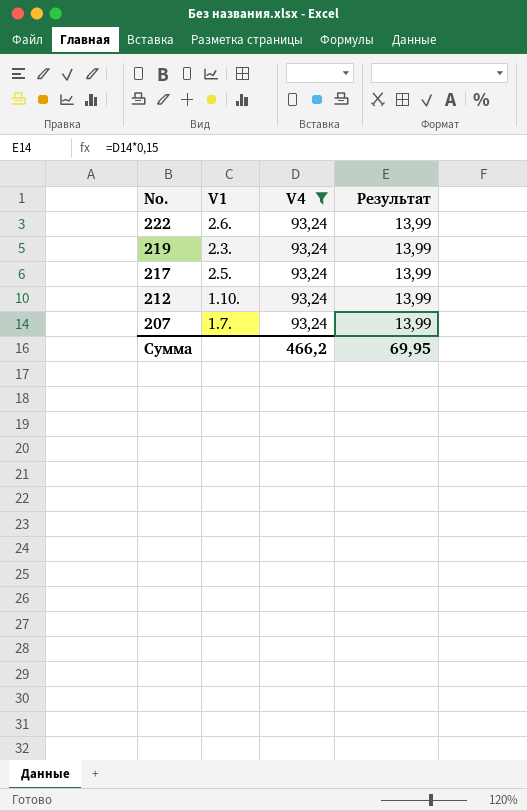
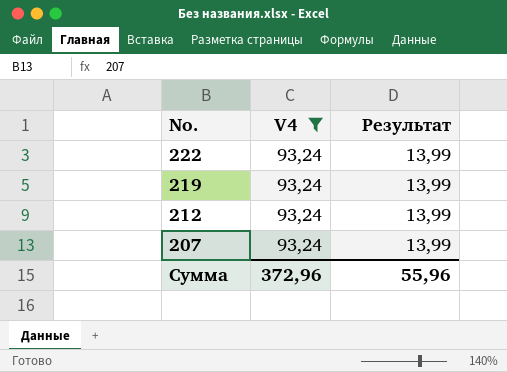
column V1 | position: 2 -> none
row 217: 2.5. | 93,24 | 13,99 -> none
Сумма | V4: 466,2 -> 372,96
Сумма | Результат: 69,95 -> 55,96

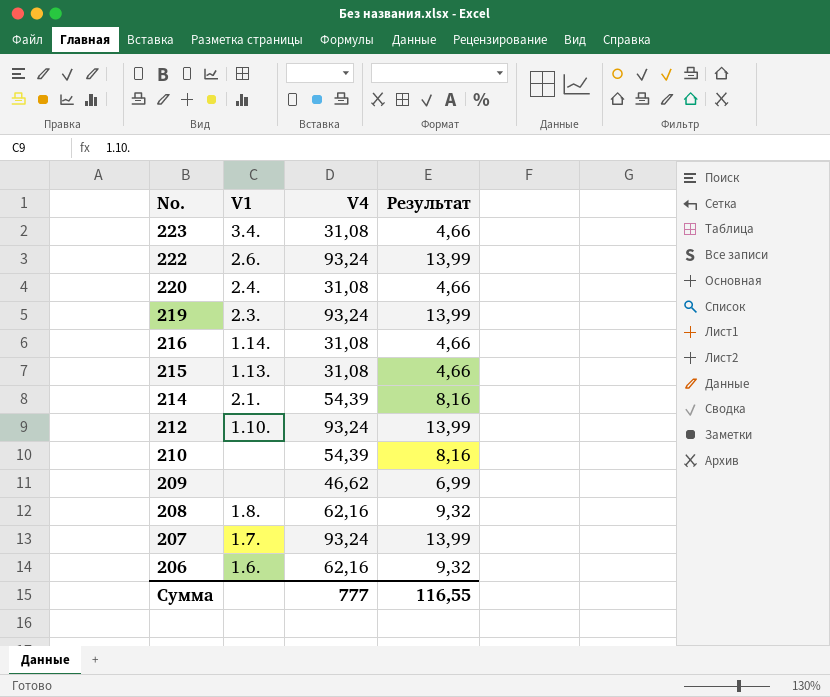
filter: V4 = 93,24 -> none
column V1 | position: none -> 2
Сумма | V4: 372,96 -> 777
Сумма | Результат: 55,96 -> 116,55

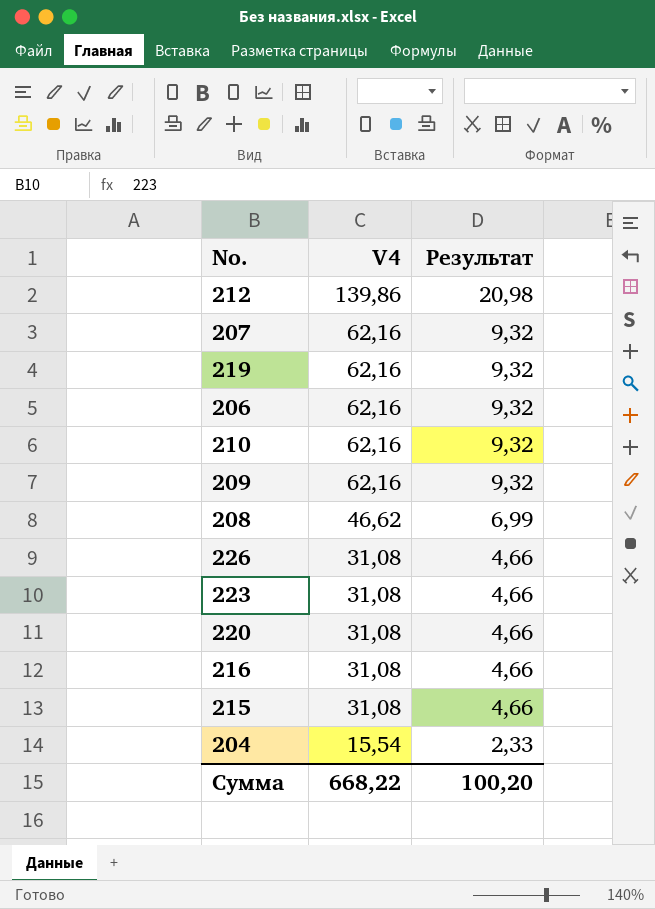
row order: No. descending -> V4 descending
column V1 | position: 2 -> none
row 222: 2.6. | 93,24 | 13,99 -> none
row 214: 2.1. | 54,39 | 8,16 -> none
212 | V4: 93,24 -> 139,86
212 | Результат: 13,99 -> 20,98
207 | V4: 93,24 -> 62,16
207 | Результат: 13,99 -> 9,32
219 | V4: 93,24 -> 62,16
219 | Результат: 13,99 -> 9,32
210 | V4: 54,39 -> 62,16
210 | Результат: 8,16 -> 9,32
209 | V4: 46,62 -> 62,16
209 | Результат: 6,99 -> 9,32
208 | V4: 62,16 -> 46,62
208 | Результат: 9,32 -> 6,99
row 226: none -> 31,08 | 4,66
row 204: none -> 15,54 | 2,33
Сумма | V4: 777 -> 668,22
Сумма | Результат: 116,55 -> 100,20

